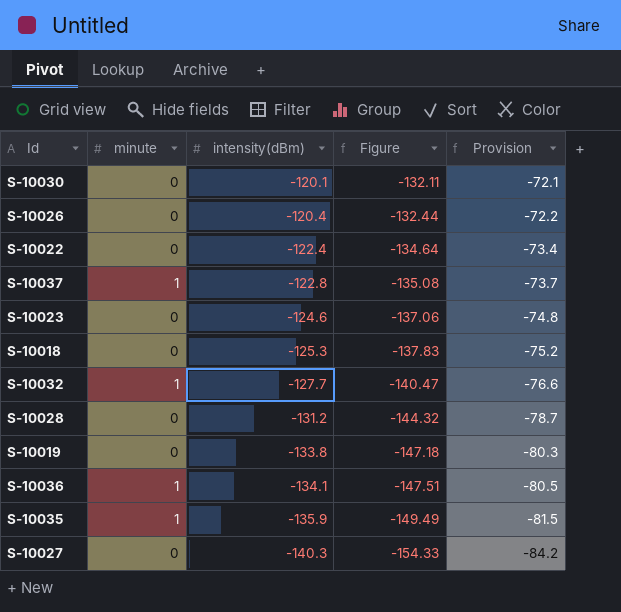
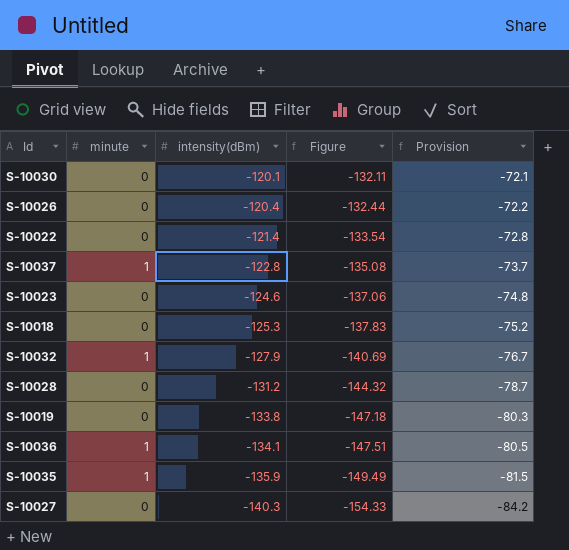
S-10022 | intensity(dBm): -122.4 -> -121.4
S-10022 | Figure: -134.64 -> -133.54
S-10022 | Provision: -73.4 -> -72.8
S-10032 | intensity(dBm): -127.7 -> -127.9
S-10032 | Figure: -140.47 -> -140.69
S-10032 | Provision: -76.6 -> -76.7

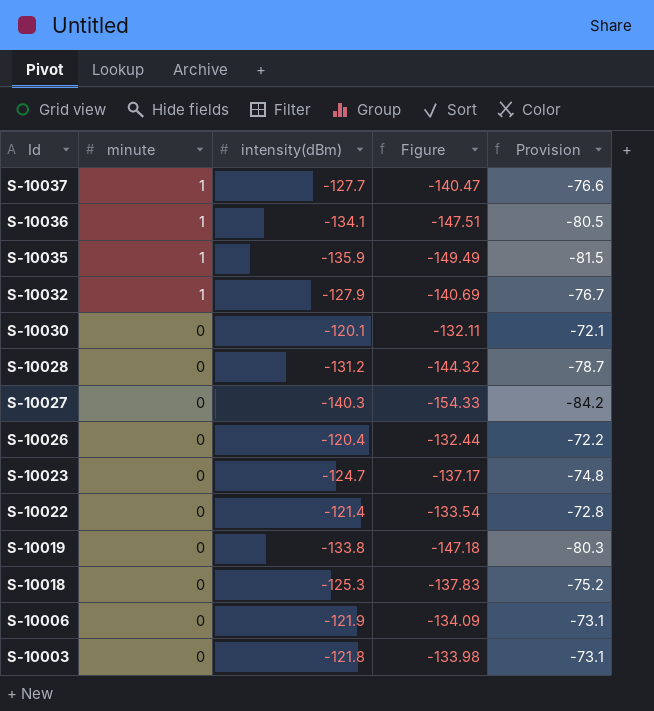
row order: intensity(dBm) descending -> Id descending
S-10037 | intensity(dBm): -122.8 -> -127.7
S-10037 | Figure: -135.08 -> -140.47
S-10037 | Provision: -73.7 -> -76.6
S-10023 | intensity(dBm): -124.6 -> -124.7
S-10023 | Figure: -137.06 -> -137.17
row S-10006: none -> 0 | -121.9 | -134.09 | -73.1
row S-10003: none -> 0 | -121.8 | -133.98 | -73.1

